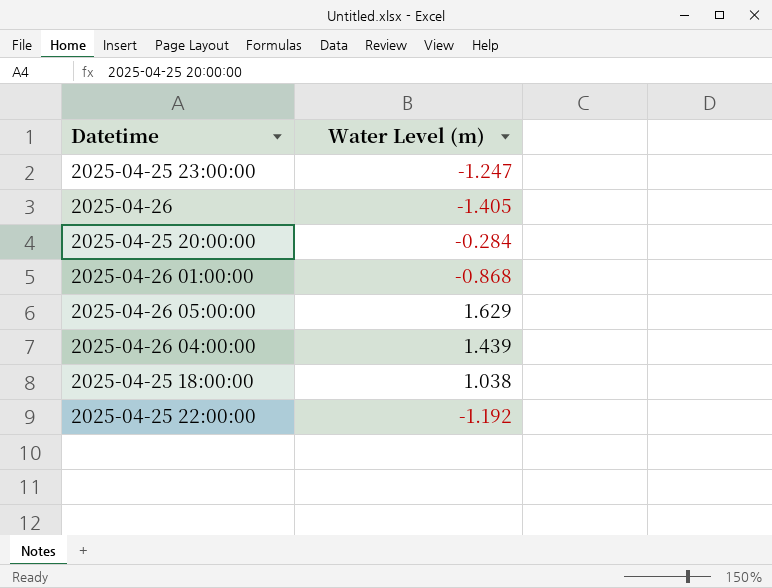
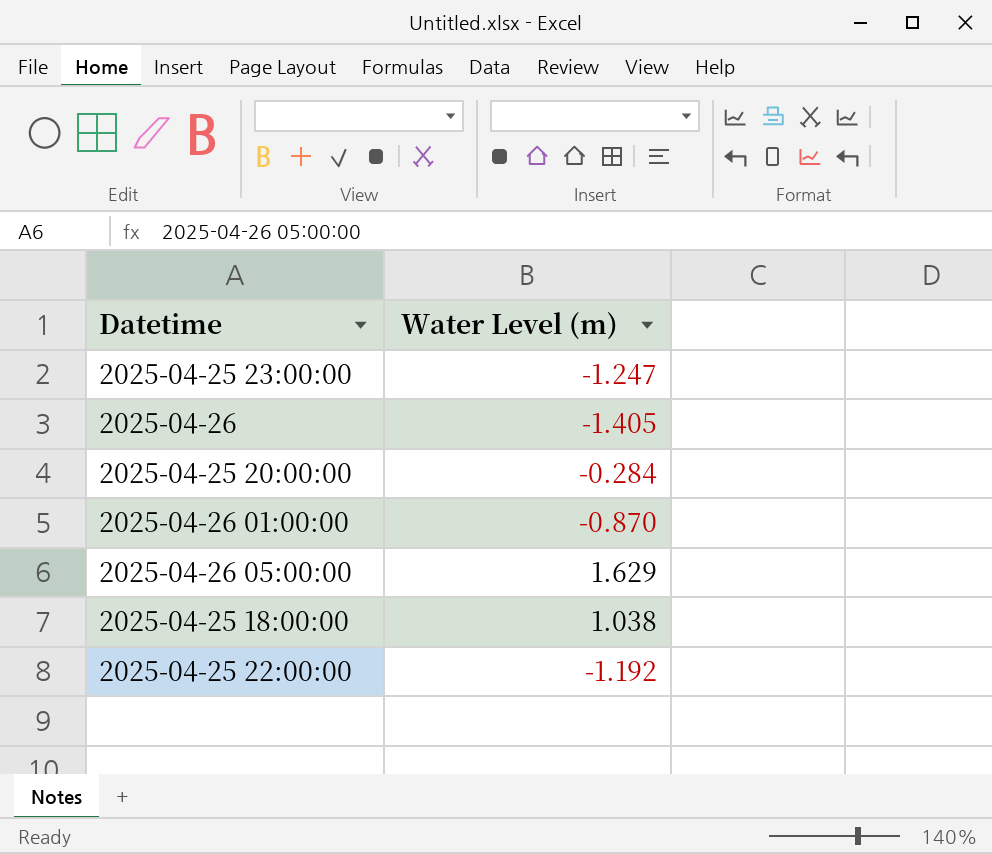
row 2025-04-26 04:00:00: 1.439 -> none
2025-04-26 01:00:00 | Water Level (m): -0.868 -> -0.870

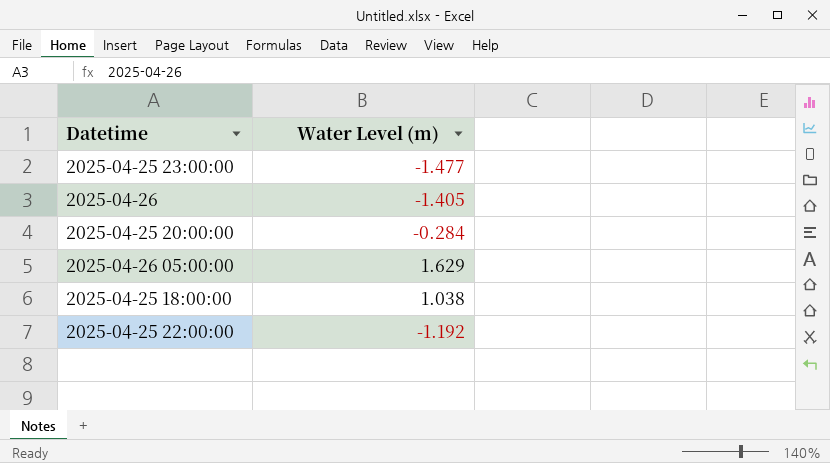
row 2025-04-26 01:00:00: -0.870 -> none
2025-04-25 23:00:00 | Water Level (m): -1.247 -> -1.477

